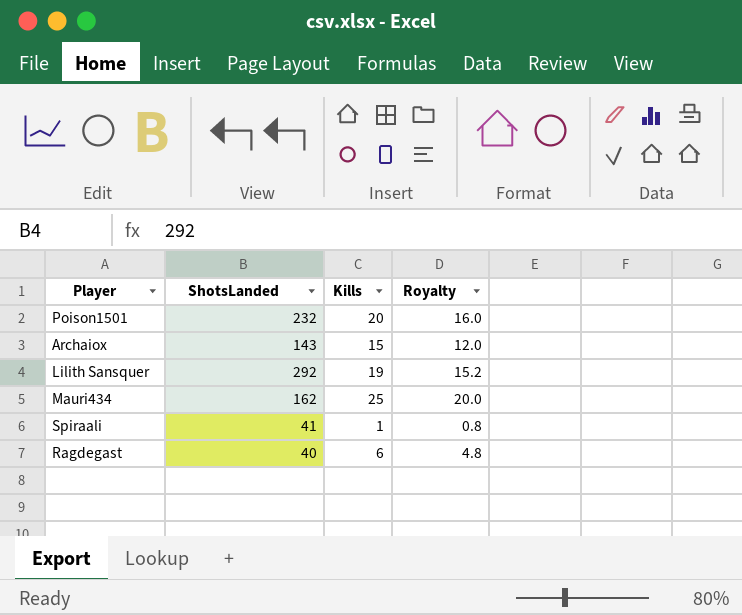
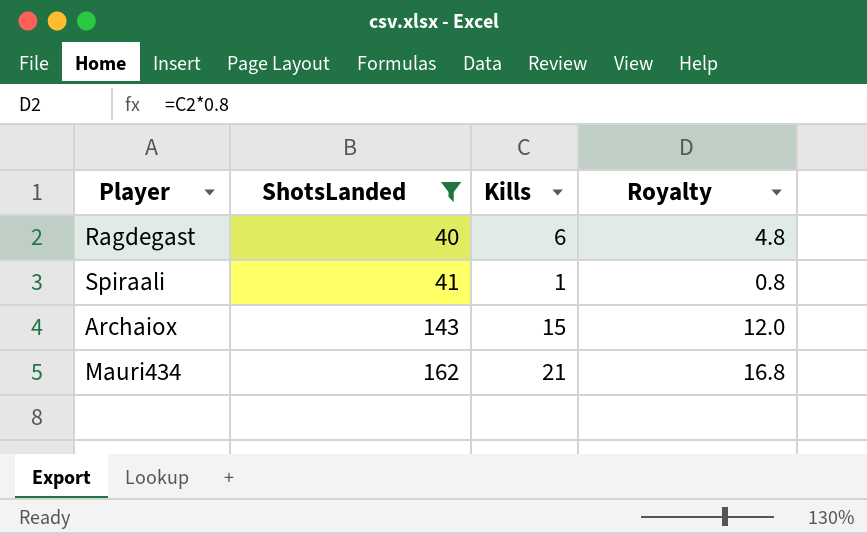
filter: none -> ShotsLanded <= 162
row order: none -> ShotsLanded ascending
Mauri434 | Kills: 25 -> 21
Mauri434 | Royalty: 20.0 -> 16.8

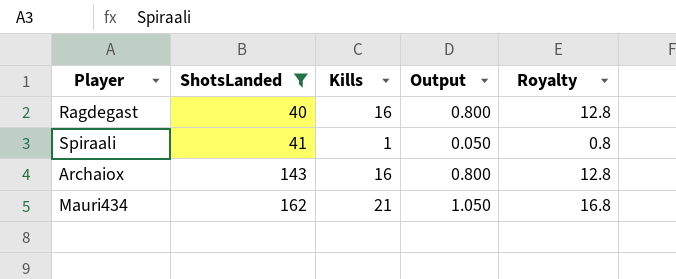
column Output | formula: none -> [Kills] * 0.05
Ragdegast | Kills: 6 -> 16
Ragdegast | Royalty: 4.8 -> 12.8
Archaiox | Kills: 15 -> 16
Archaiox | Royalty: 12.0 -> 12.8

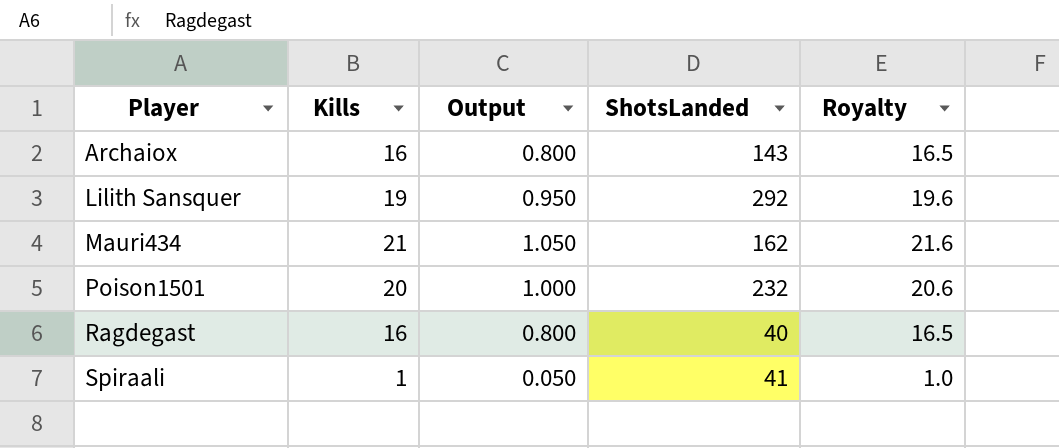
filter: ShotsLanded <= 162 -> none
row order: ShotsLanded ascending -> Player ascending
column ShotsLanded | position: 2 -> 4
column Royalty | formula: [Kills] * 0.8 -> [Kills] * 1.03

